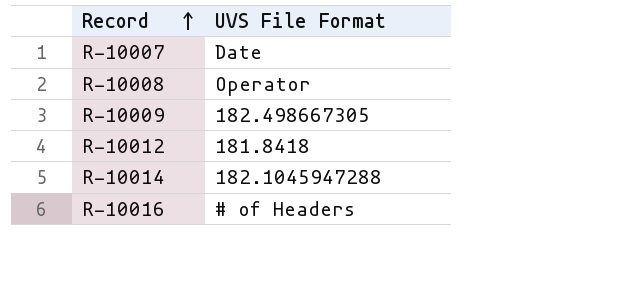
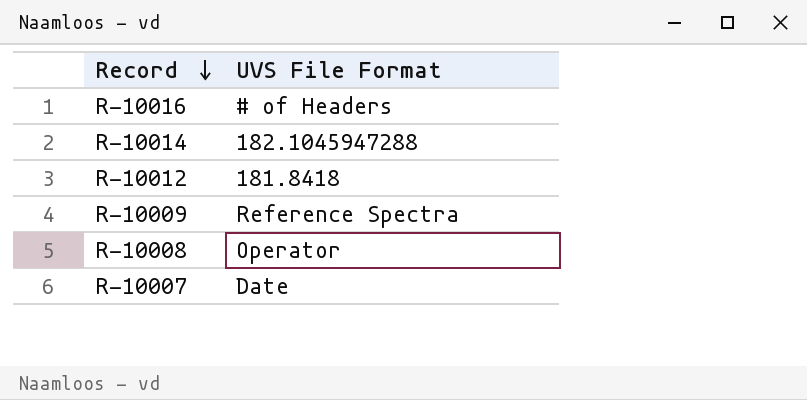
row order: Record ascending -> Record descending
R-10009 | UVS File Format: 182.498667305 -> Reference Spectra

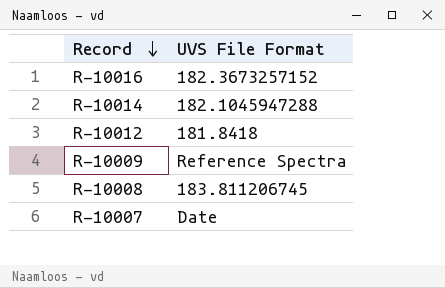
R-10016 | UVS File Format: # of Headers -> 182.3673257152
R-10008 | UVS File Format: Operator -> 183.811206745

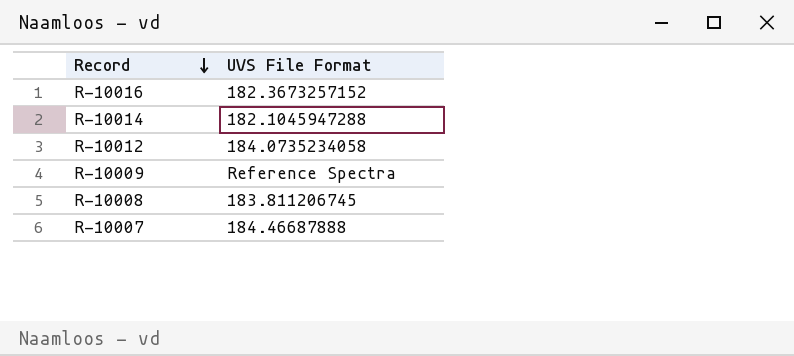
R-10012 | UVS File Format: 181.8418 -> 184.0735234058
R-10007 | UVS File Format: Date -> 184.46687888

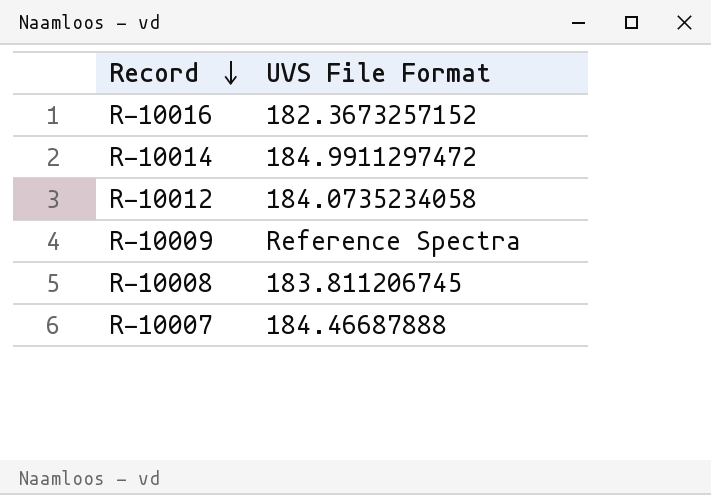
R-10014 | UVS File Format: 182.1045947288 -> 184.9911297472

